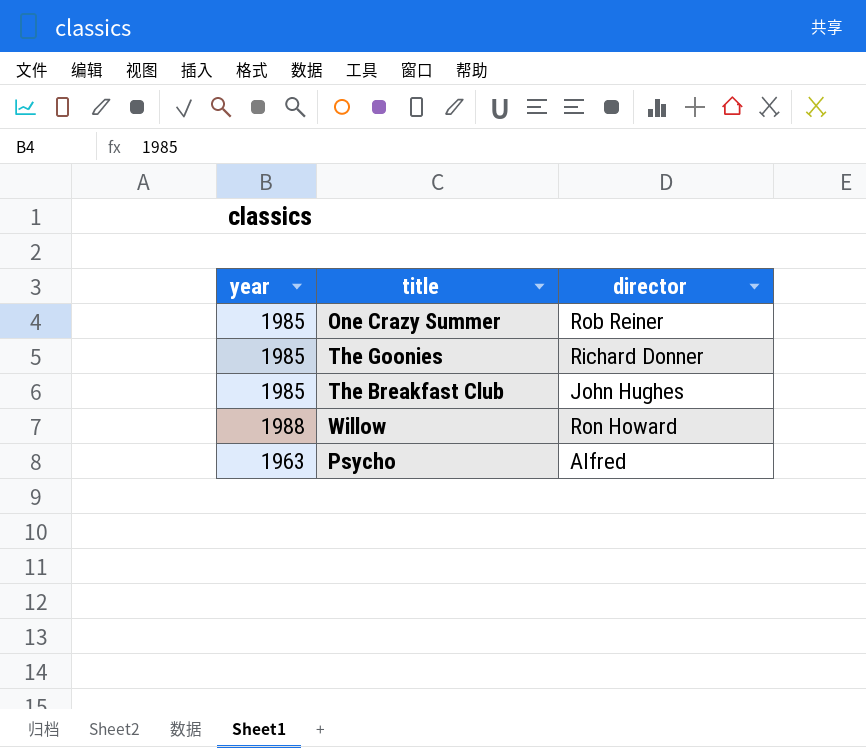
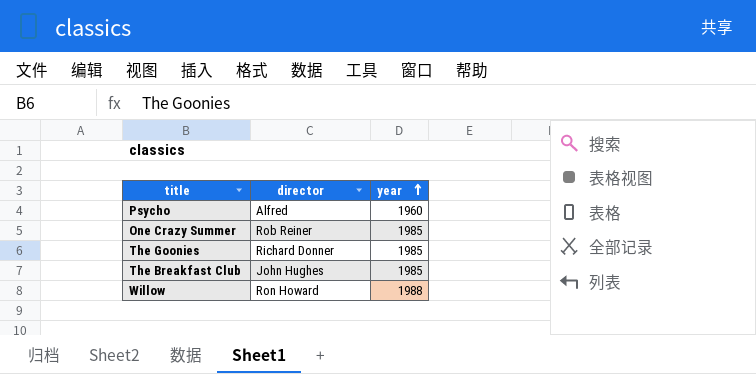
row order: none -> year ascending
column year | position: 1 -> 3
Psycho | year: 1963 -> 1960

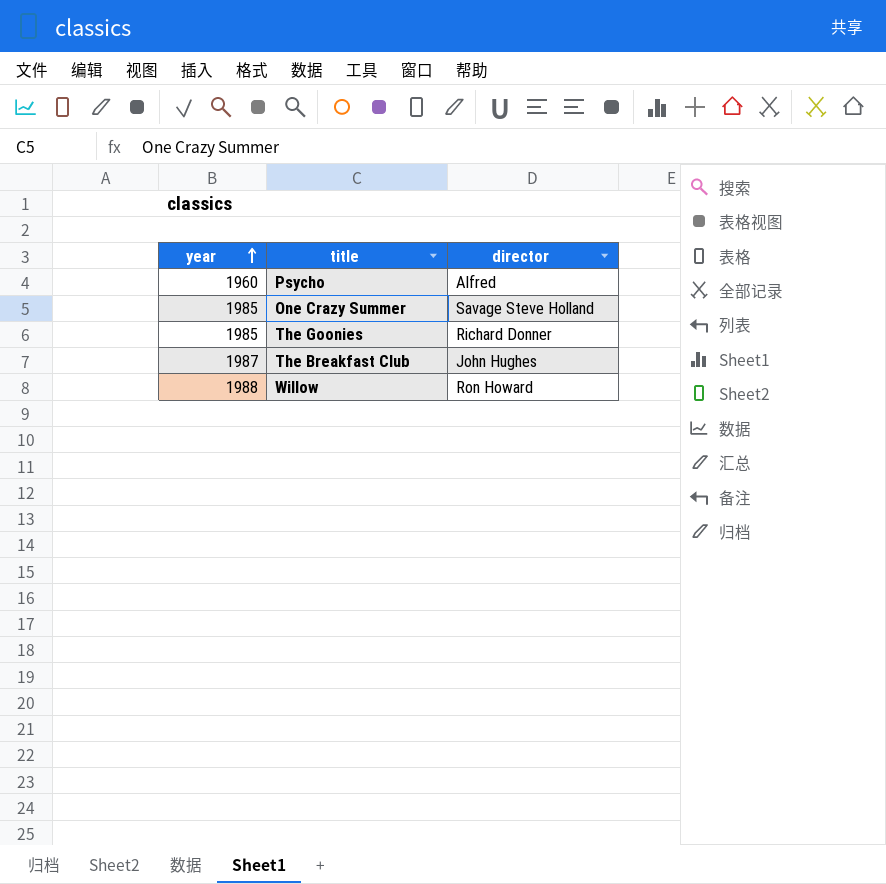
column year | position: 3 -> 1
One Crazy Summer | director: Rob Reiner -> Savage Steve Holland
The Breakfast Club | year: 1985 -> 1987

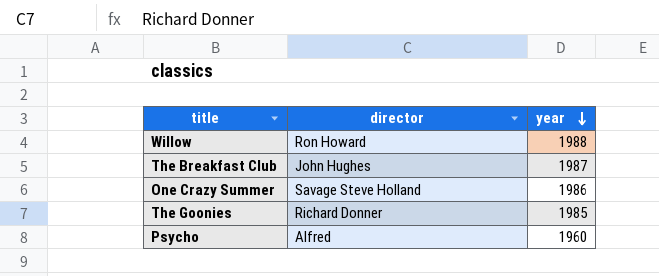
row order: year ascending -> year descending
column year | position: 1 -> 3
One Crazy Summer | year: 1985 -> 1986

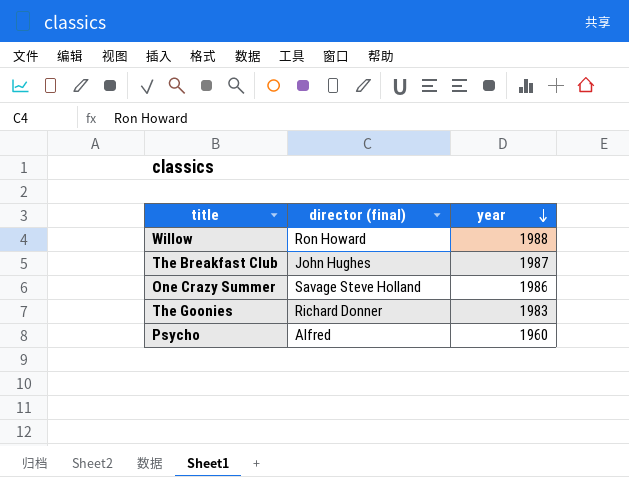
column name: director -> director (final)
The Goonies | year: 1985 -> 1983

